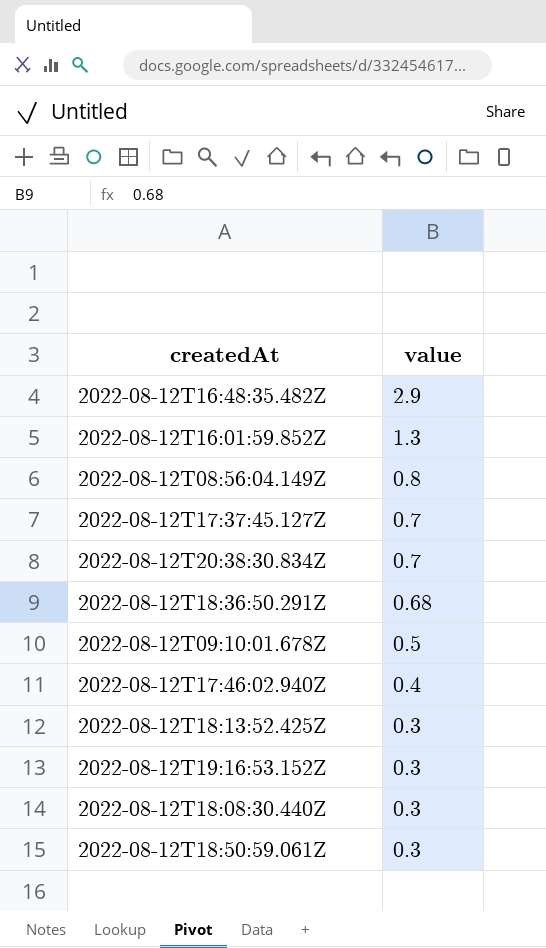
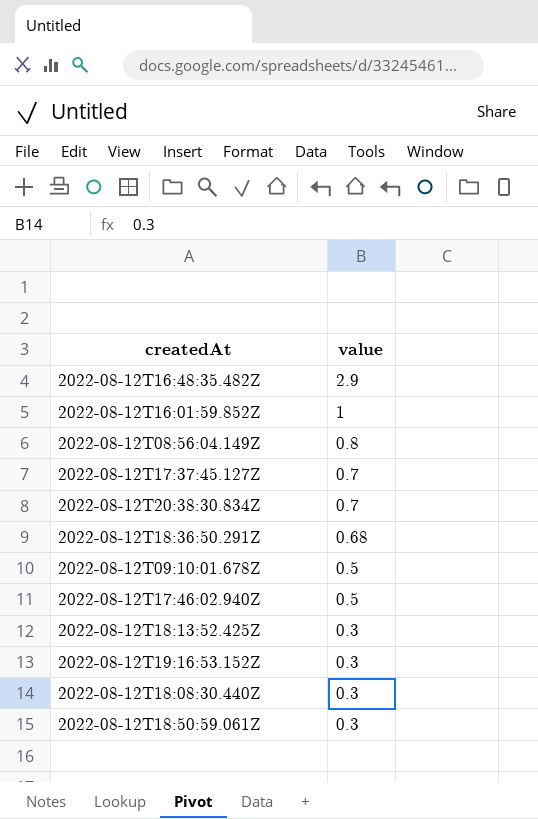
2022-08-12T16:01:59.852Z | value: 1.3 -> 1
2022-08-12T17:46:02.940Z | value: 0.4 -> 0.5

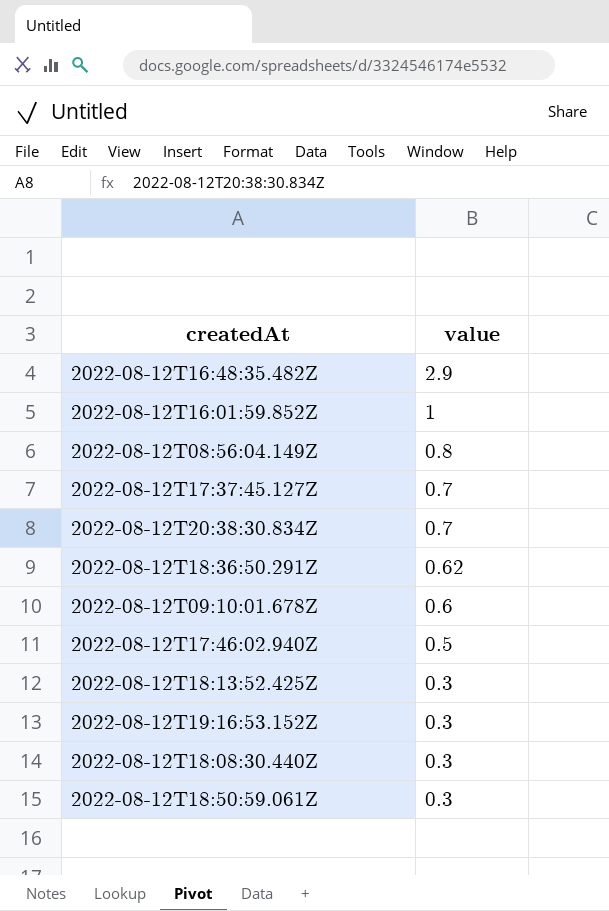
2022-08-12T18:36:50.291Z | value: 0.68 -> 0.62
2022-08-12T09:10:01.678Z | value: 0.5 -> 0.6

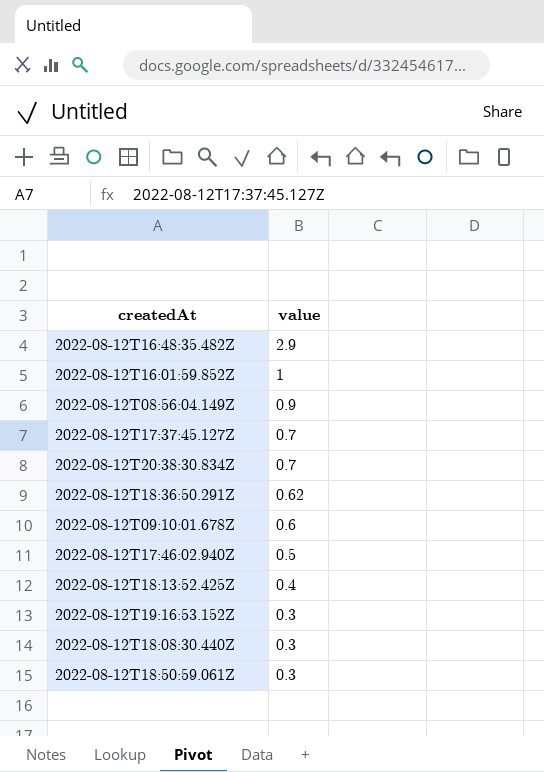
2022-08-12T08:56:04.149Z | value: 0.8 -> 0.9
2022-08-12T18:13:52.425Z | value: 0.3 -> 0.4

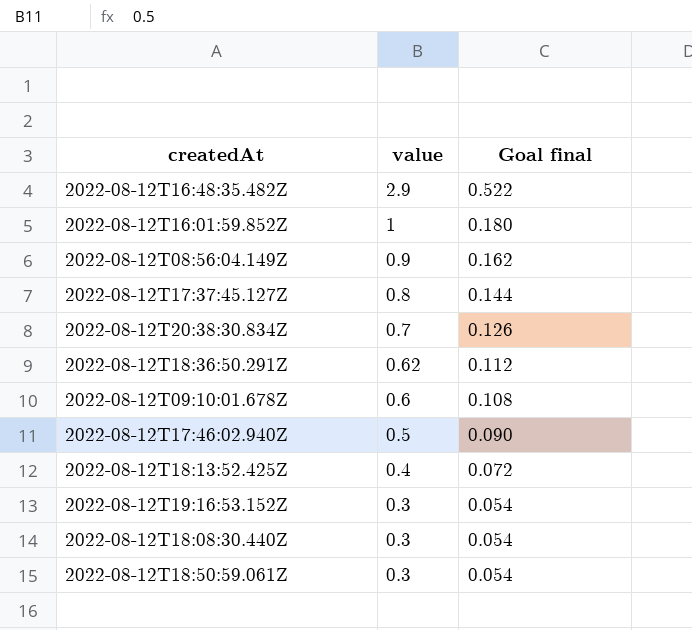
column Goal final | formula: none -> [value] * 0.18
2022-08-12T17:37:45.127Z | value: 0.7 -> 0.8

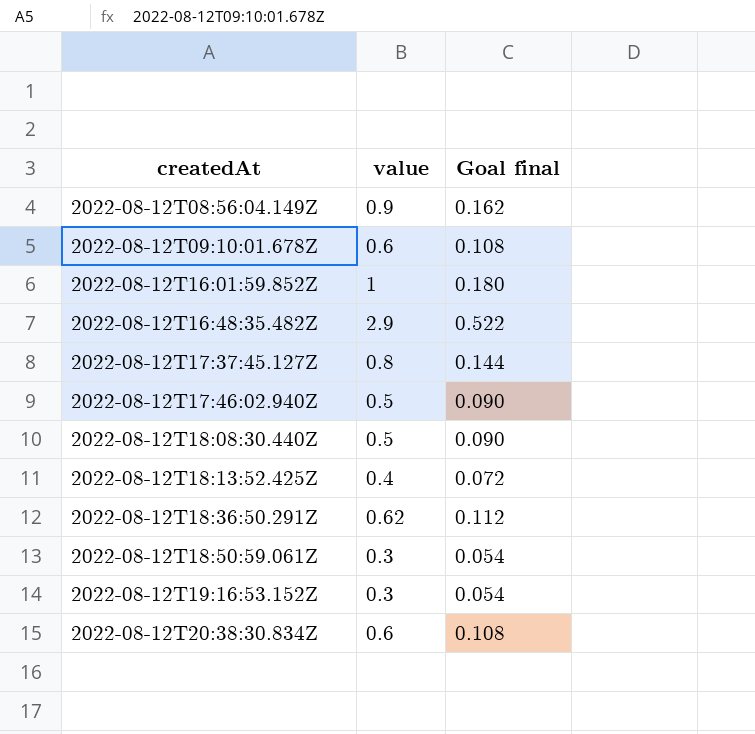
row order: value descending -> createdAt ascending
2022-08-12T18:08:30.440Z | value: 0.3 -> 0.5
2022-08-12T18:08:30.440Z | Goal final: 0.054 -> 0.090
2022-08-12T20:38:30.834Z | value: 0.7 -> 0.6
2022-08-12T20:38:30.834Z | Goal final: 0.126 -> 0.108

